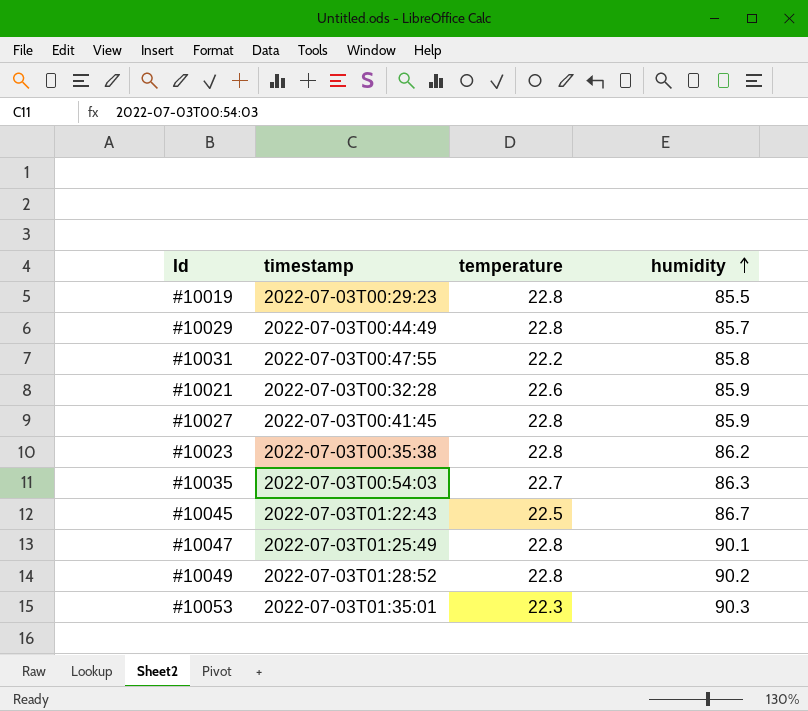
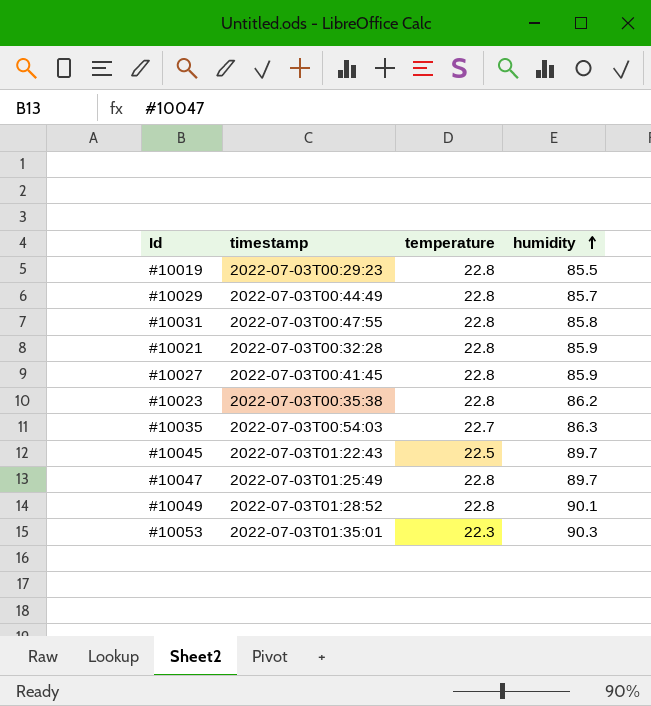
#10031 | temperature: 22.2 -> 22.8
#10021 | temperature: 22.6 -> 22.8
#10045 | humidity: 86.7 -> 89.7
#10047 | humidity: 90.1 -> 89.7
#10049 | humidity: 90.2 -> 90.1

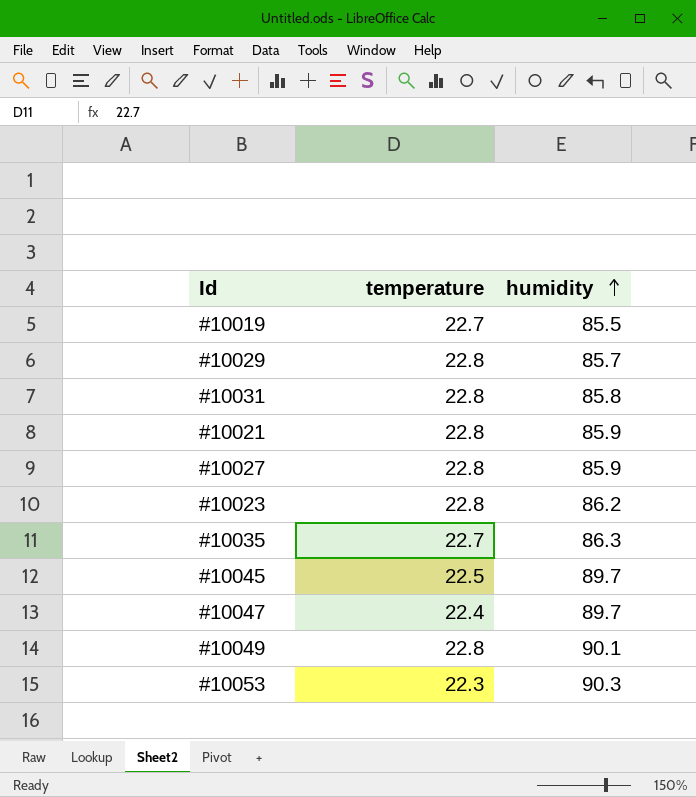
column timestamp | position: 2 -> none
#10019 | temperature: 22.8 -> 22.7
#10047 | temperature: 22.8 -> 22.4

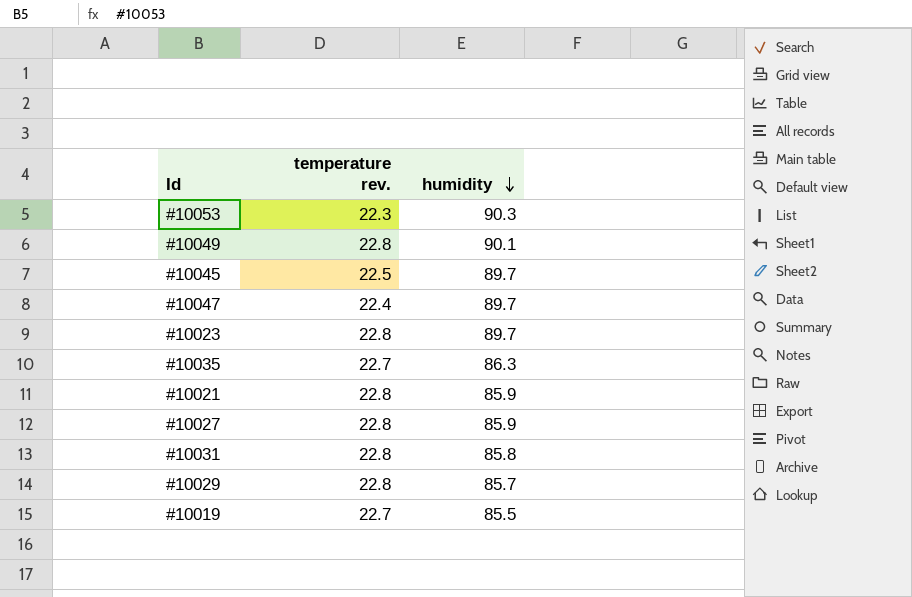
row order: humidity ascending -> humidity descending
column name: temperature -> temperature rev.
#10023 | humidity: 86.2 -> 89.7

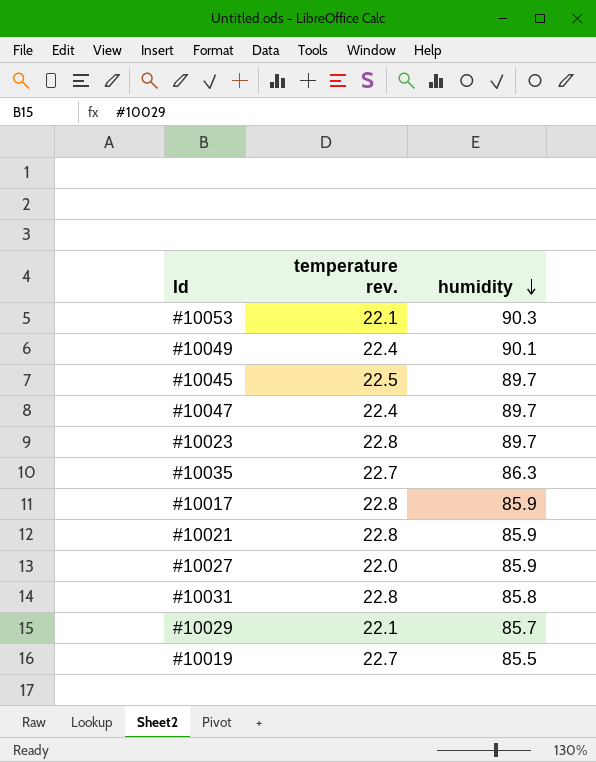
#10053 | temperature rev.: 22.3 -> 22.1
#10049 | temperature rev.: 22.8 -> 22.4
row #10017: none -> 22.8 | 85.9
#10027 | temperature rev.: 22.8 -> 22.0
#10029 | temperature rev.: 22.8 -> 22.1

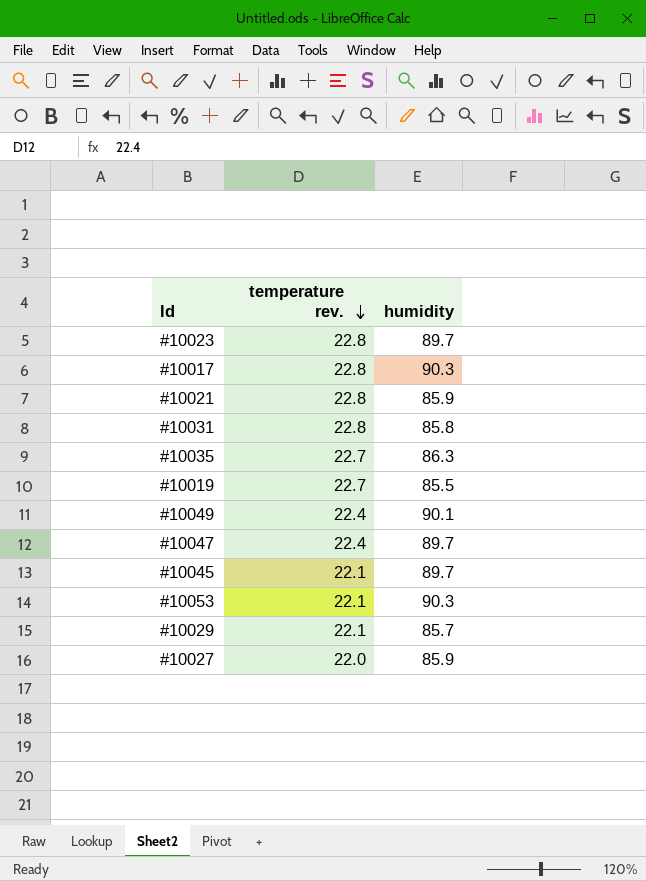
row order: humidity descending -> temperature rev. descending
#10017 | humidity: 85.9 -> 90.3
#10045 | temperature rev.: 22.5 -> 22.1

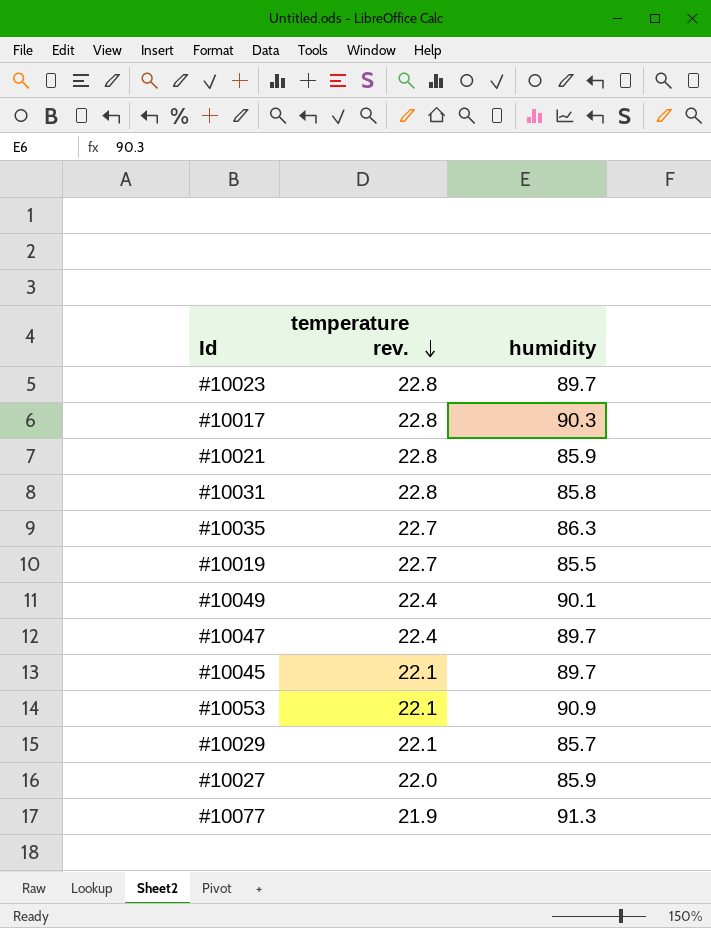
#10053 | humidity: 90.3 -> 90.9
row #10077: none -> 21.9 | 91.3

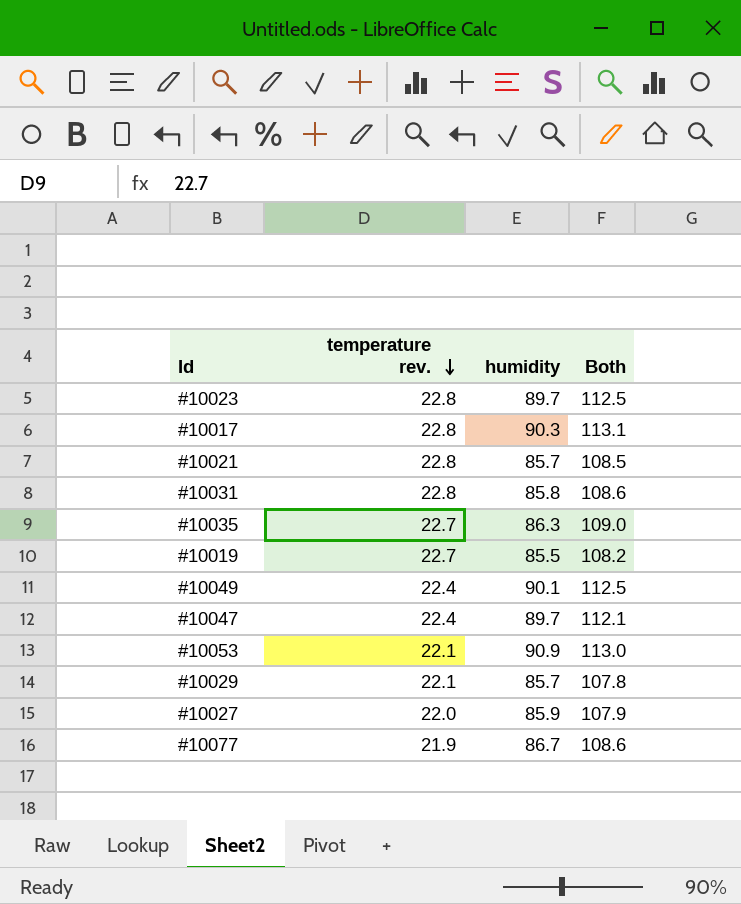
column Both | formula: none -> [temperature rev.] + [humidity]
row #10045: 22.1 | 89.7 -> none
#10021 | humidity: 85.9 -> 85.7
#10077 | humidity: 91.3 -> 86.7

